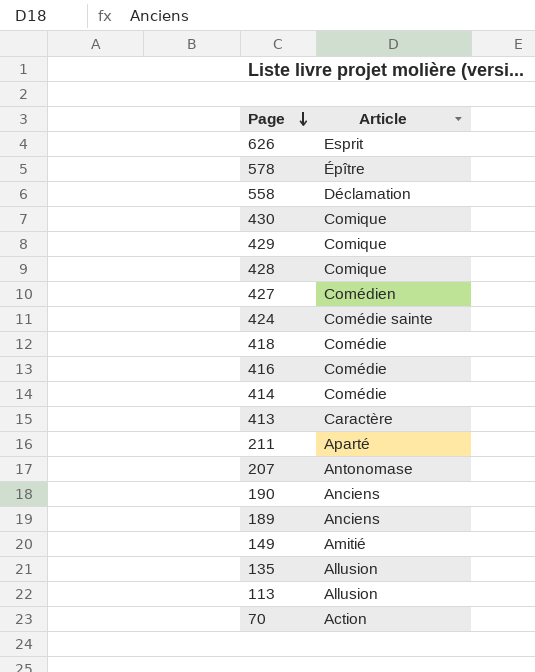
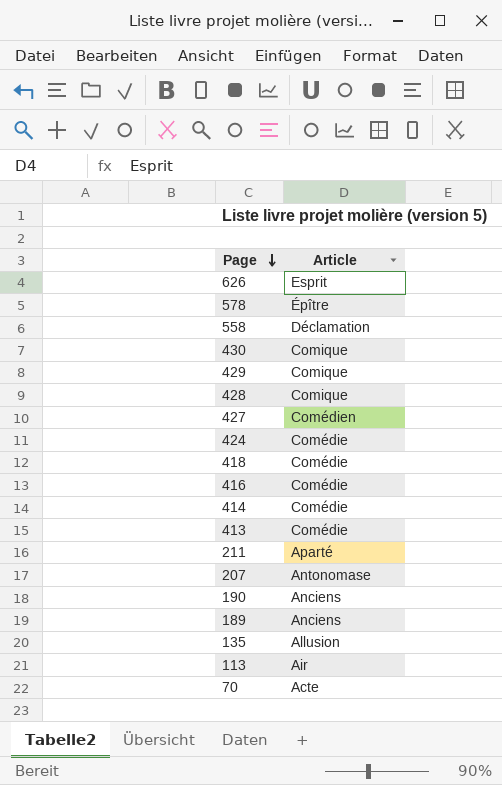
row 149: Amitié -> none
424 | Article: Comédie sainte -> Comédie
413 | Article: Caractère -> Comédie
113 | Article: Allusion -> Air
70 | Article: Action -> Acte

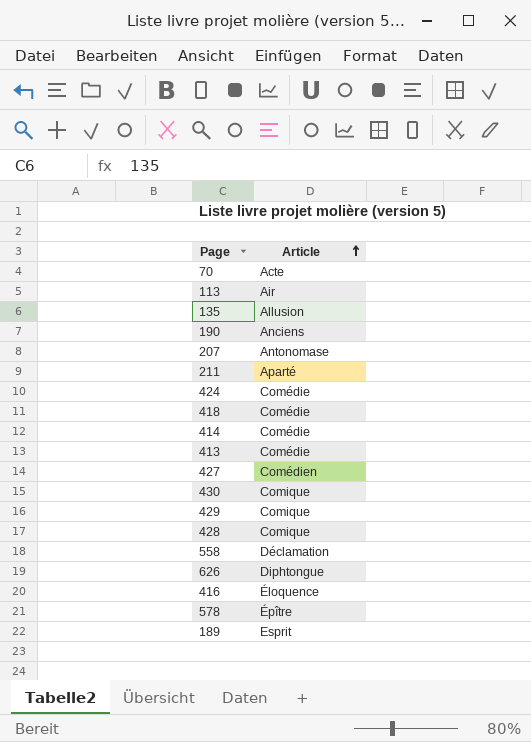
row order: Page descending -> Article ascending
626 | Article: Esprit -> Diphtongue
416 | Article: Comédie -> Éloquence
189 | Article: Anciens -> Esprit

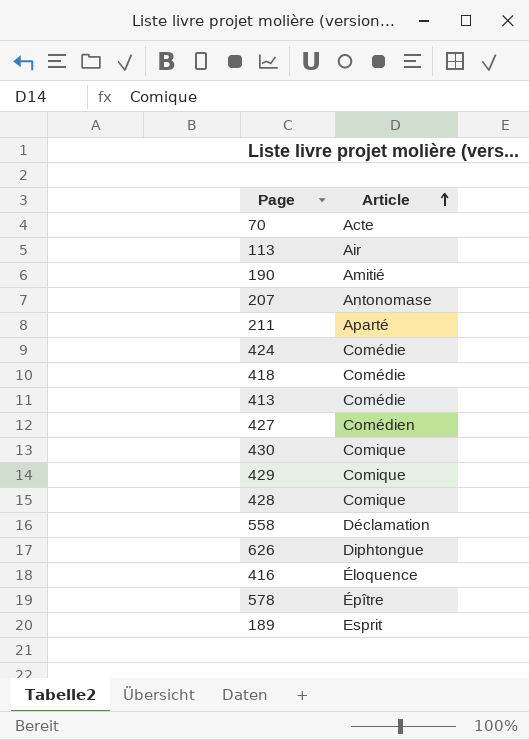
row 135: Allusion -> none
row 414: Comédie -> none
190 | Article: Anciens -> Amitié

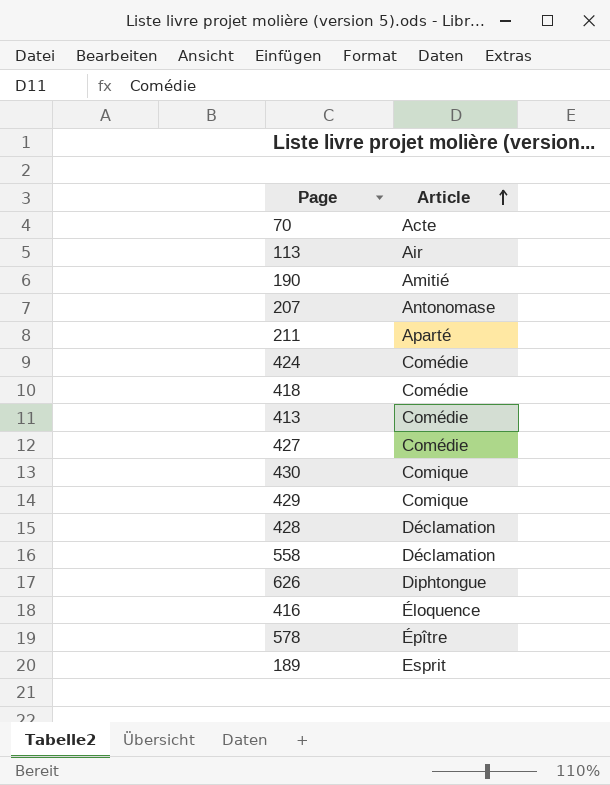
427 | Article: Comédien -> Comédie
428 | Article: Comique -> Déclamation

